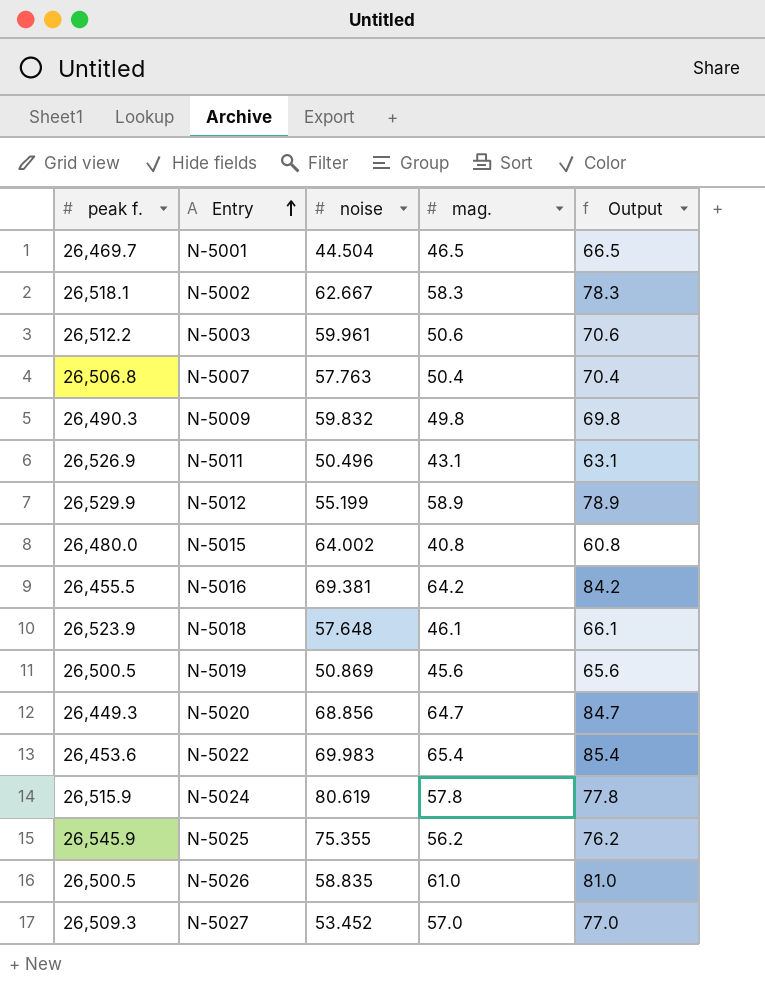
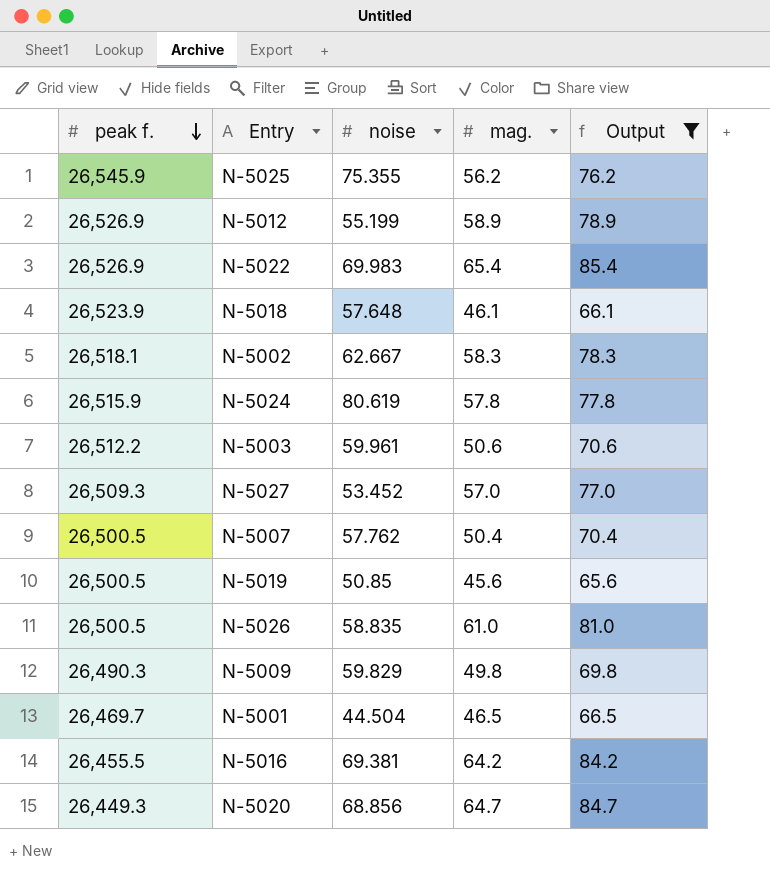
filter: none -> Output >= 65.6
row order: Entry ascending -> peak f. descending
N-5012 | peak f.: 26,529.9 -> 26,526.9
N-5022 | peak f.: 26,453.6 -> 26,526.9
N-5007 | peak f.: 26,506.8 -> 26,500.5
N-5007 | noise: 57.763 -> 57.762
N-5019 | noise: 50.869 -> 50.85
N-5009 | noise: 59.832 -> 59.829

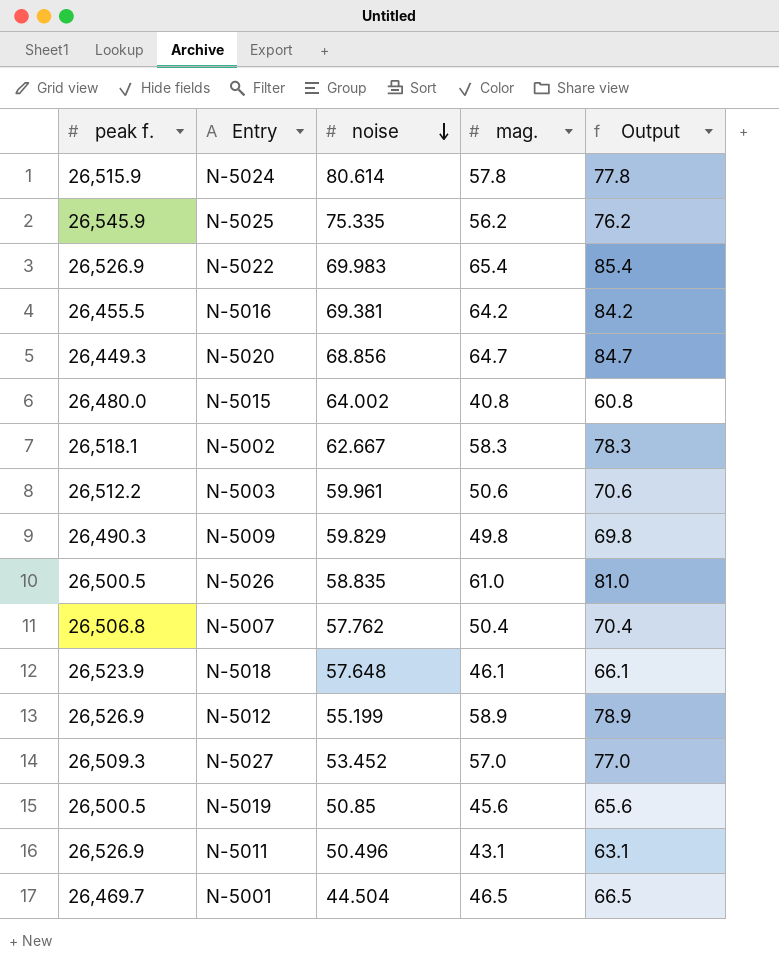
filter: Output >= 65.6 -> none
row order: peak f. descending -> noise descending
N-5024 | noise: 80.619 -> 80.614
N-5025 | noise: 75.355 -> 75.335
N-5007 | peak f.: 26,500.5 -> 26,506.8

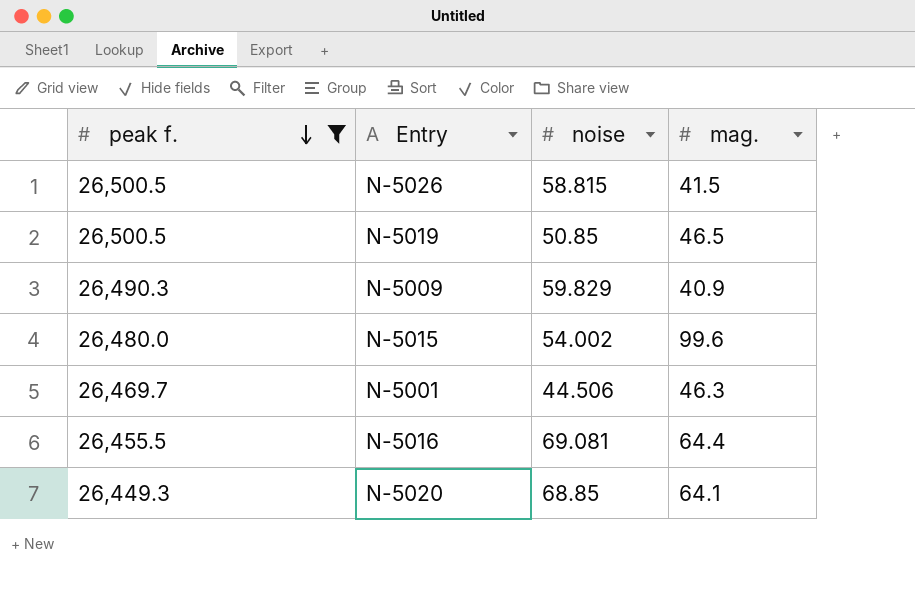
filter: none -> peak f. <= 26,500.5
row order: noise descending -> peak f. descending
column Output | formula: [mag.] + 20 -> none
N-5026 | noise: 58.835 -> 58.815
N-5026 | mag.: 61.0 -> 41.5
N-5019 | mag.: 45.6 -> 46.5
N-5009 | mag.: 49.8 -> 40.9
N-5015 | noise: 64.002 -> 54.002
N-5015 | mag.: 40.8 -> 99.6
N-5001 | noise: 44.504 -> 44.506
N-5001 | mag.: 46.5 -> 46.3
N-5016 | noise: 69.381 -> 69.081
N-5016 | mag.: 64.2 -> 64.4
N-5020 | noise: 68.856 -> 68.85
N-5020 | mag.: 64.7 -> 64.1

